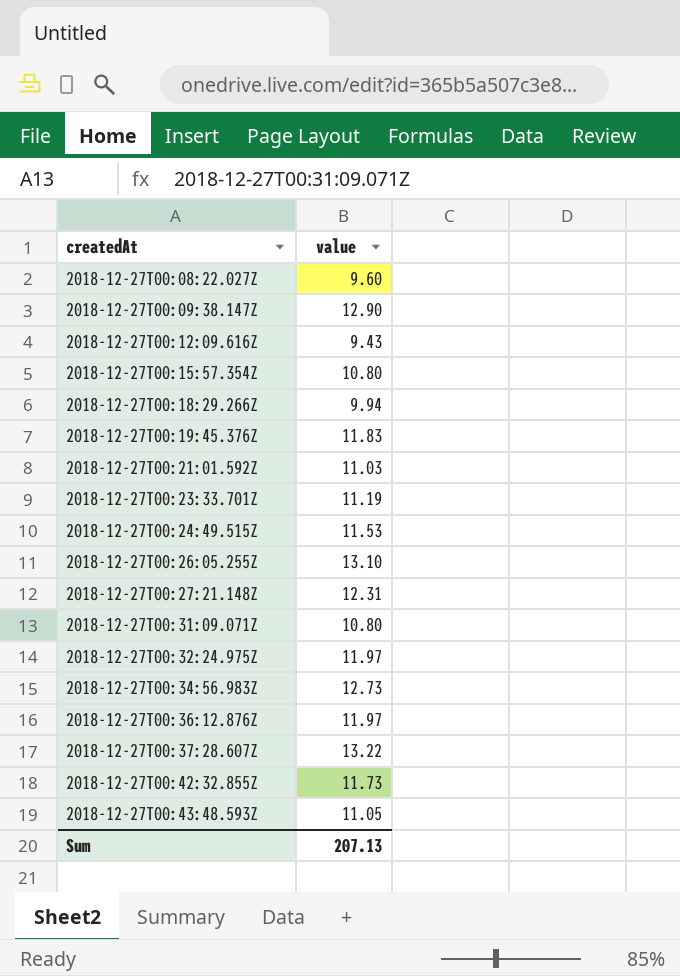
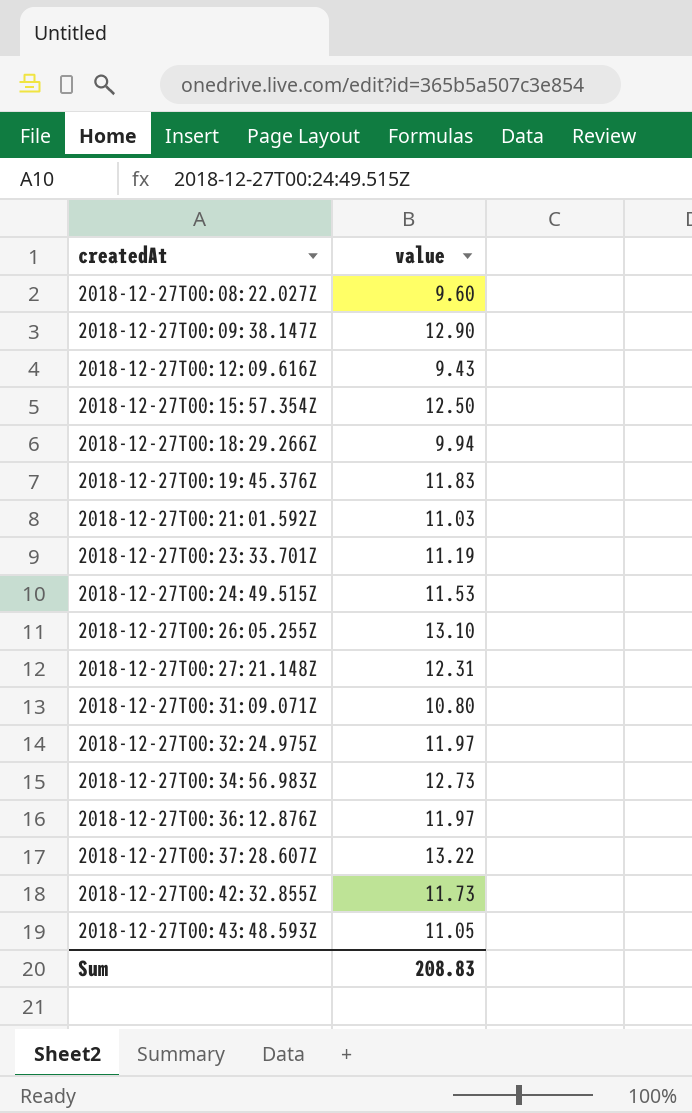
2018-12-27T00:15:57.354Z | value: 10.80 -> 12.50
Sum | value: 207.13 -> 208.83

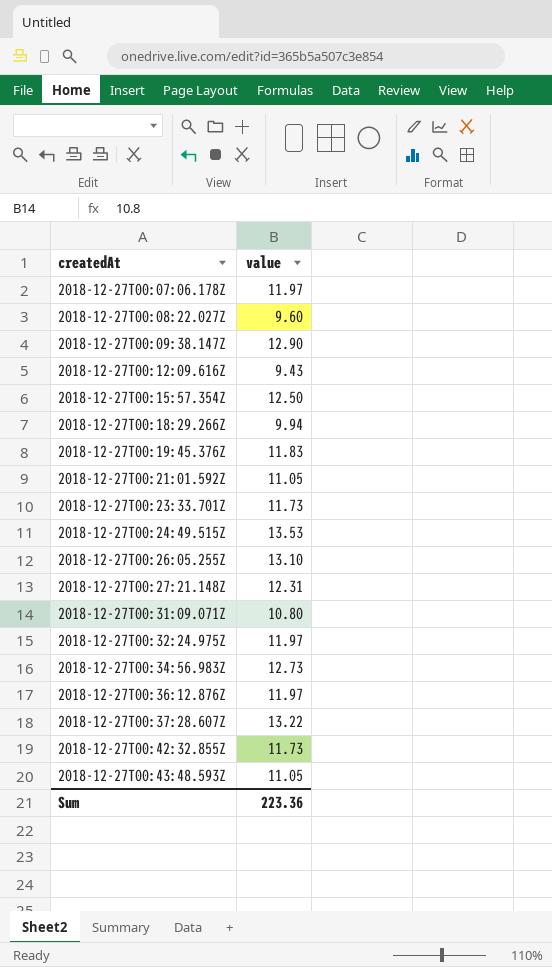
row 2018-12-27T00:07:06.178Z: none -> 11.97
2018-12-27T00:21:01.592Z | value: 11.03 -> 11.05
2018-12-27T00:23:33.701Z | value: 11.19 -> 11.73
2018-12-27T00:24:49.515Z | value: 11.53 -> 13.53
Sum | value: 208.83 -> 223.36

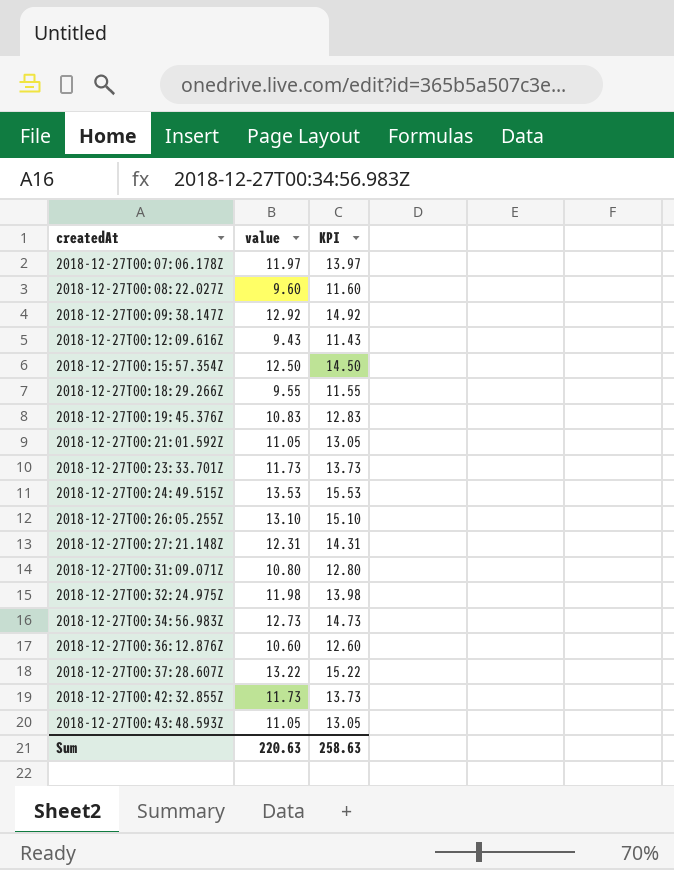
column KPI | formula: none -> [value] + 2
2018-12-27T00:09:38.147Z | value: 12.90 -> 12.92
2018-12-27T00:18:29.266Z | value: 9.94 -> 9.55
2018-12-27T00:19:45.376Z | value: 11.83 -> 10.83
2018-12-27T00:32:24.975Z | value: 11.97 -> 11.98
2018-12-27T00:36:12.876Z | value: 11.97 -> 10.60
Sum | value: 223.36 -> 220.63

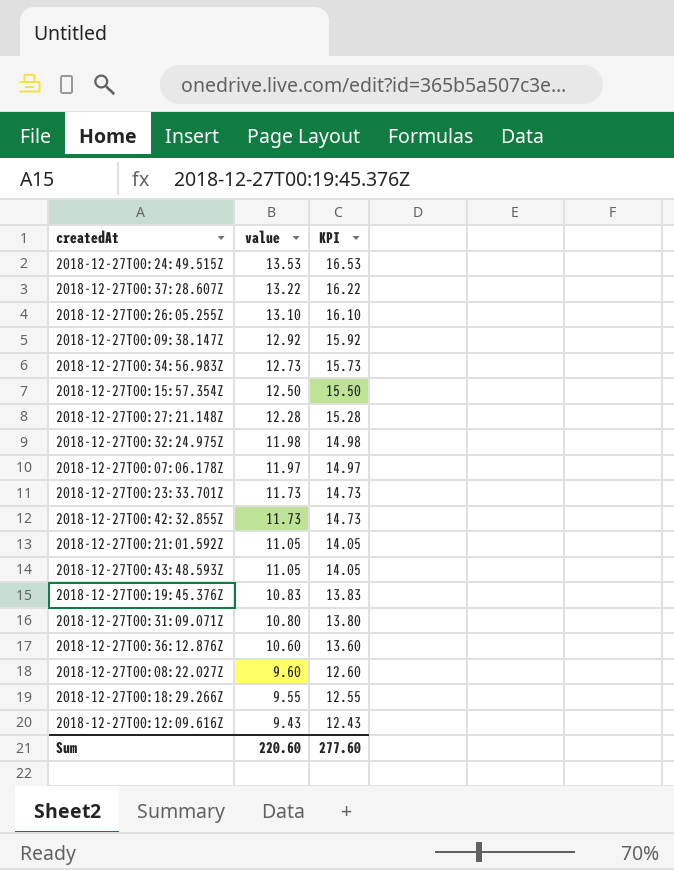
row order: createdAt ascending -> value descending
column KPI | formula: [value] + 2 -> [value] + 3
2018-12-27T00:27:21.148Z | value: 12.31 -> 12.28
Sum | value: 220.63 -> 220.60
Sum | KPI: 258.63 -> 277.60

